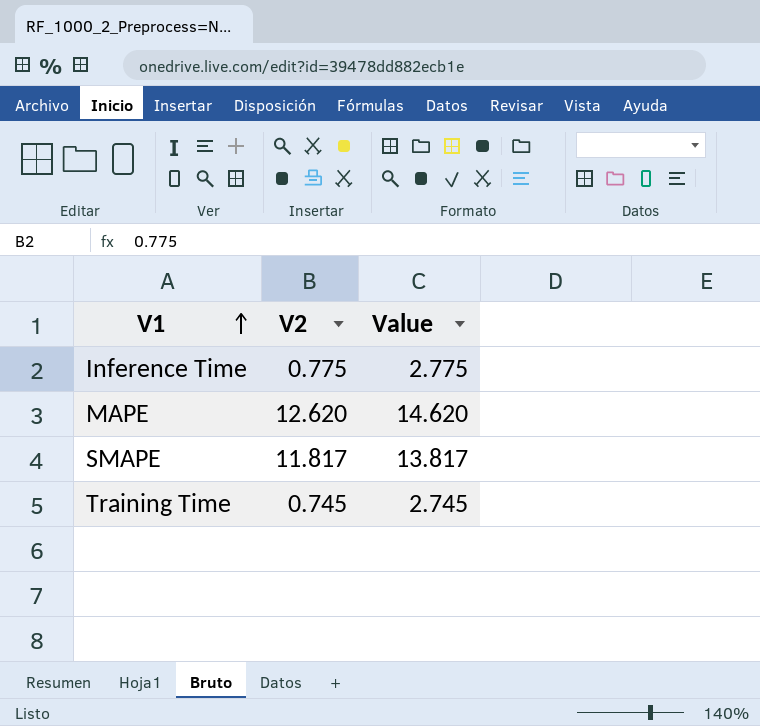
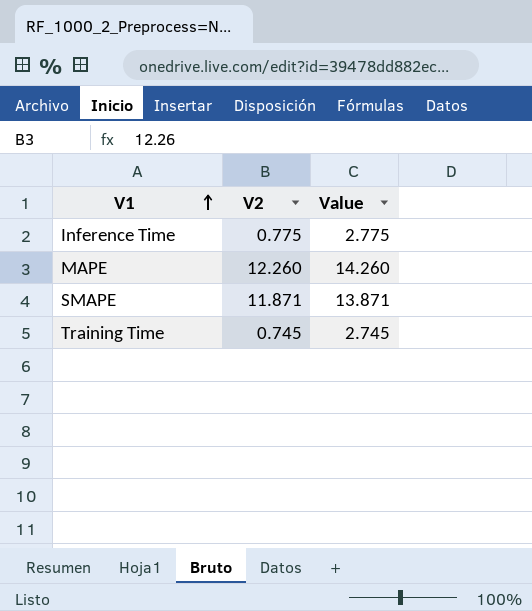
MAPE | V2: 12.620 -> 12.260
MAPE | Value: 14.620 -> 14.260
SMAPE | V2: 11.817 -> 11.871
SMAPE | Value: 13.817 -> 13.871

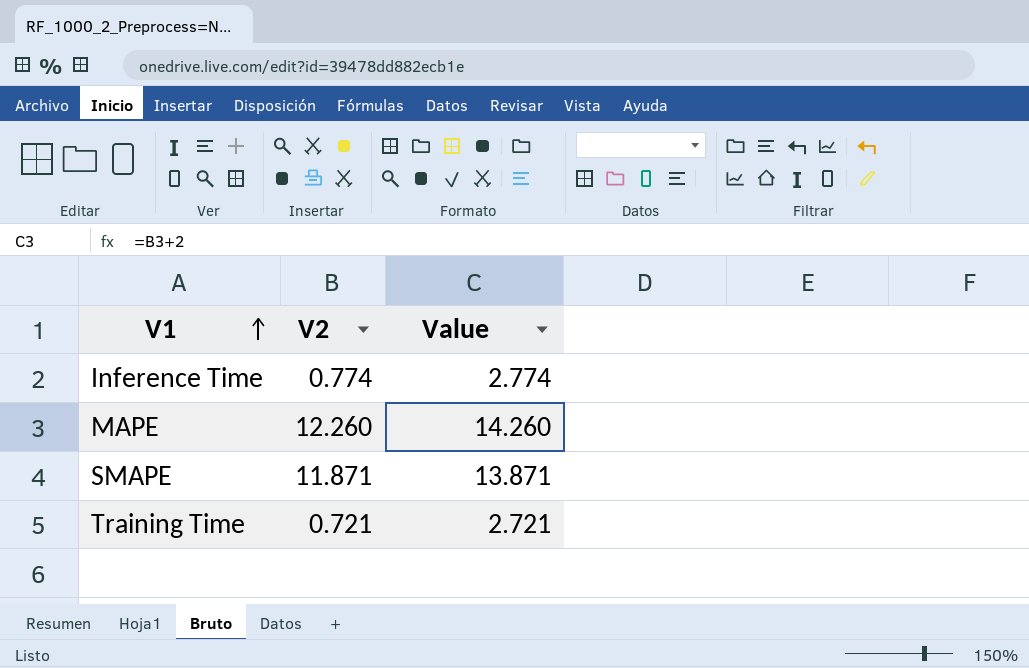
Inference Time | V2: 0.775 -> 0.774
Inference Time | Value: 2.775 -> 2.774
Training Time | V2: 0.745 -> 0.721
Training Time | Value: 2.745 -> 2.721

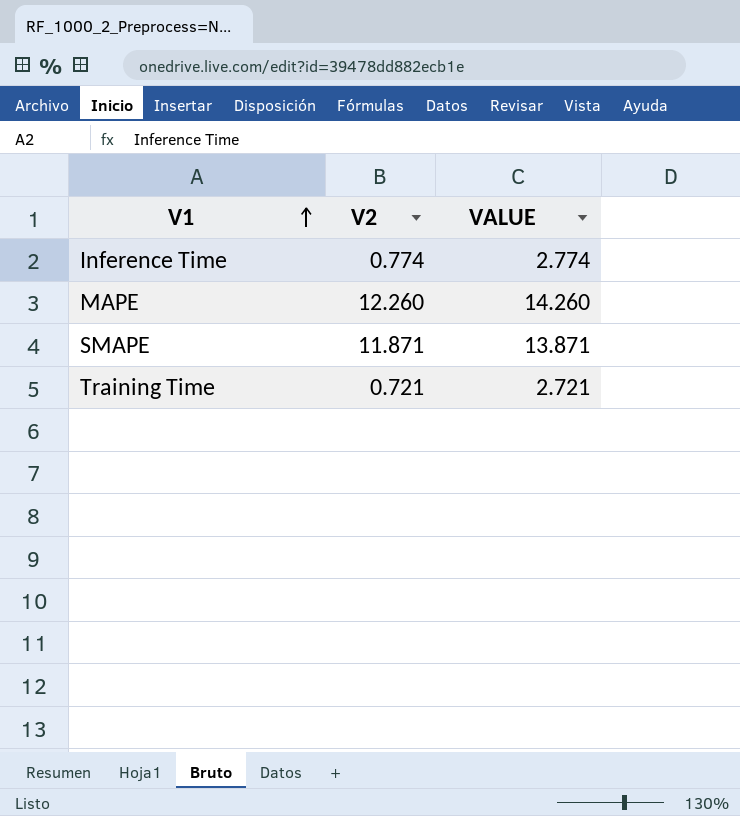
column name: Value -> VALUE

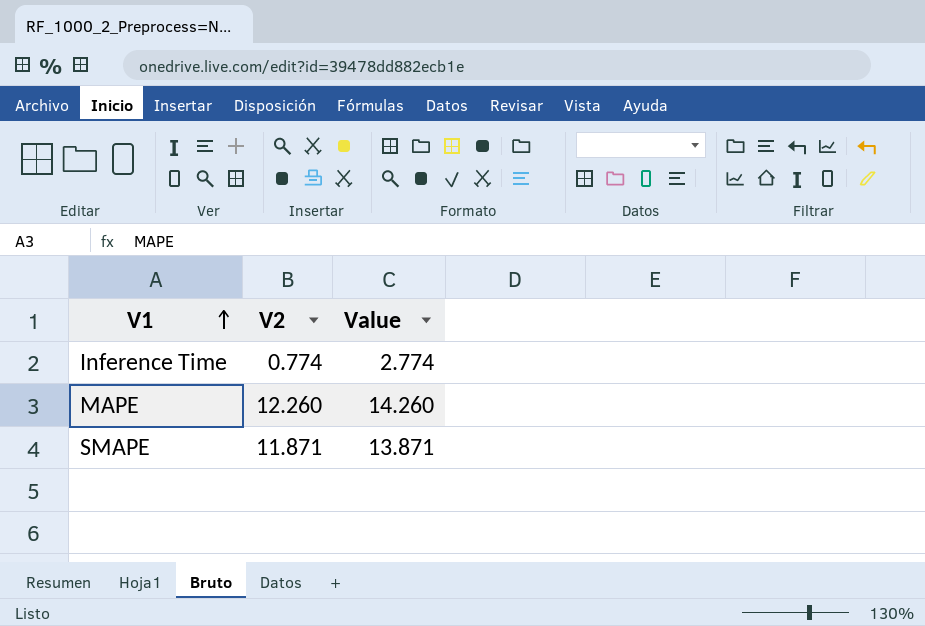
column name: VALUE -> Value
row Training Time: 0.721 | 2.721 -> none

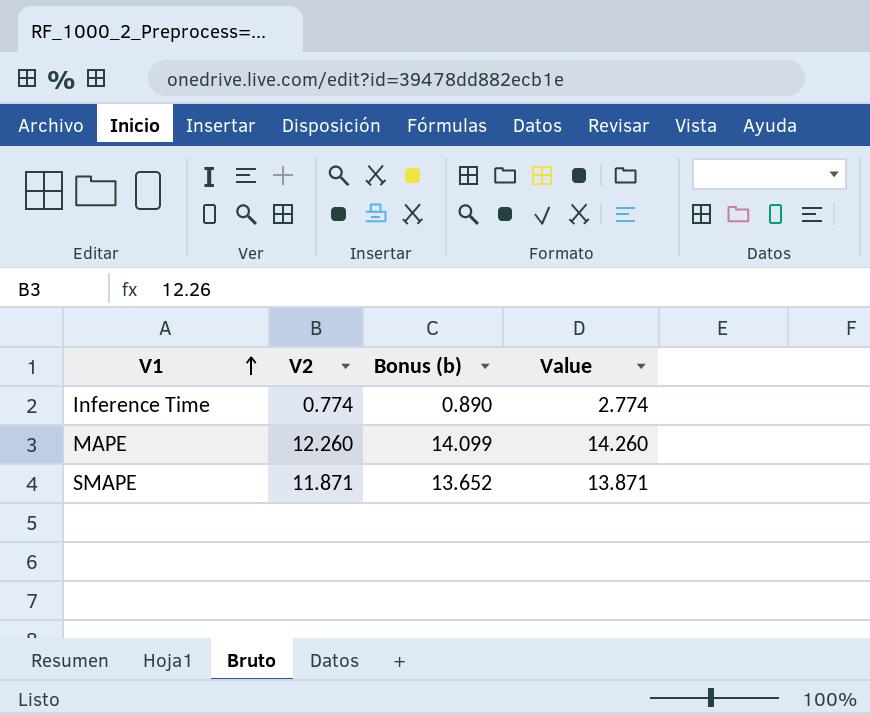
column Bonus (b) | formula: none -> [V2] * 1.15

